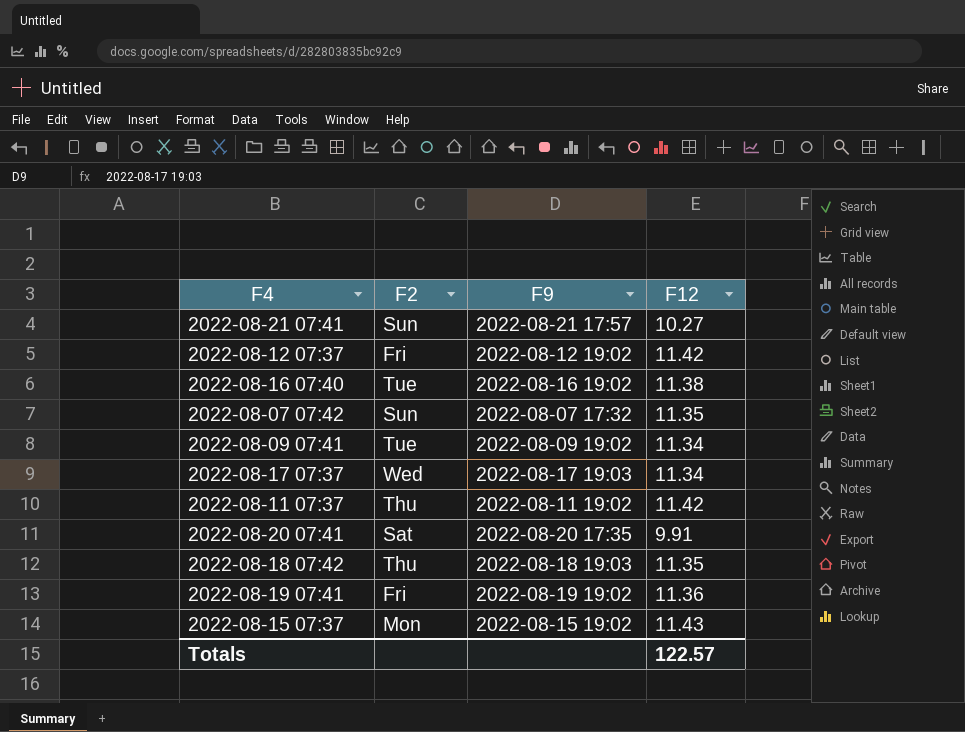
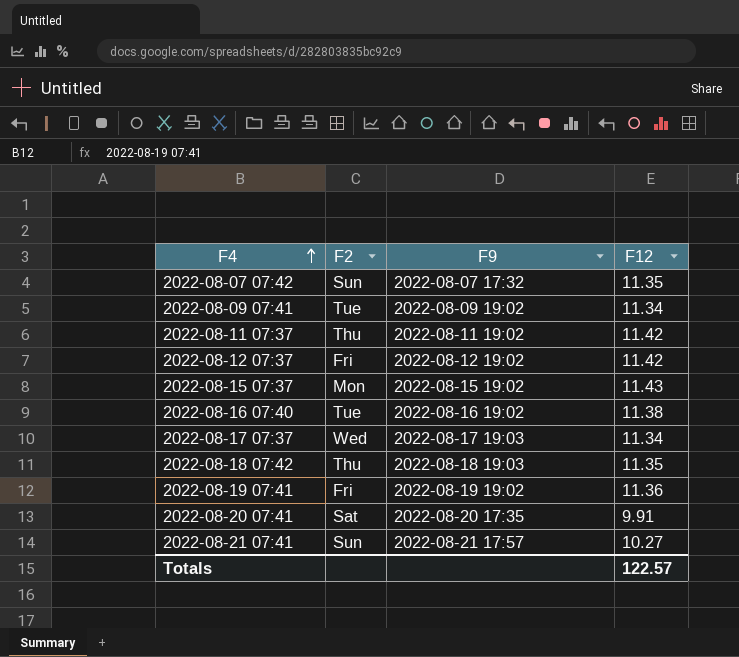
row order: none -> F4 ascending

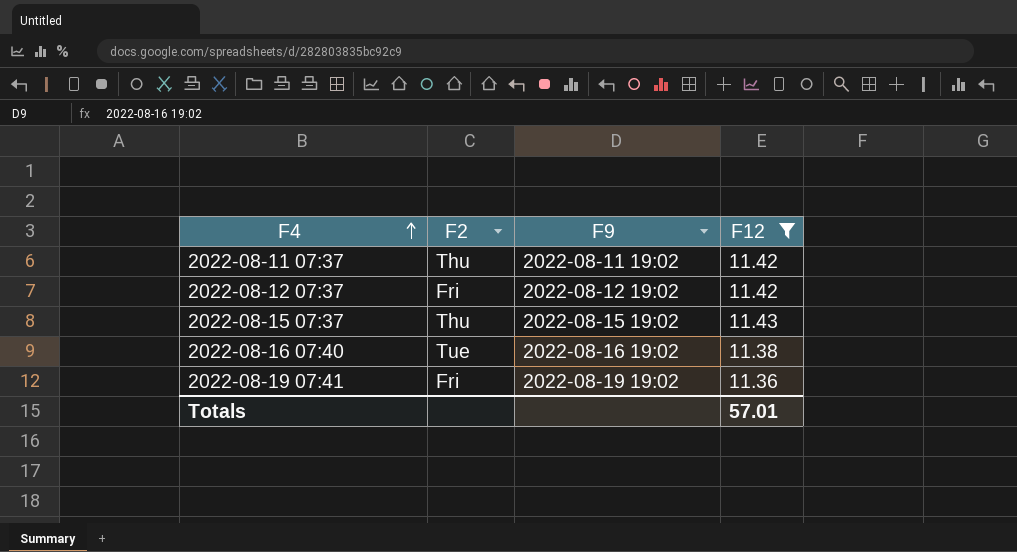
filter: none -> F12 >= 11.36
2022-08-15 07:37 | F2: Mon -> Thu
Totals | F12: 122.57 -> 57.01

